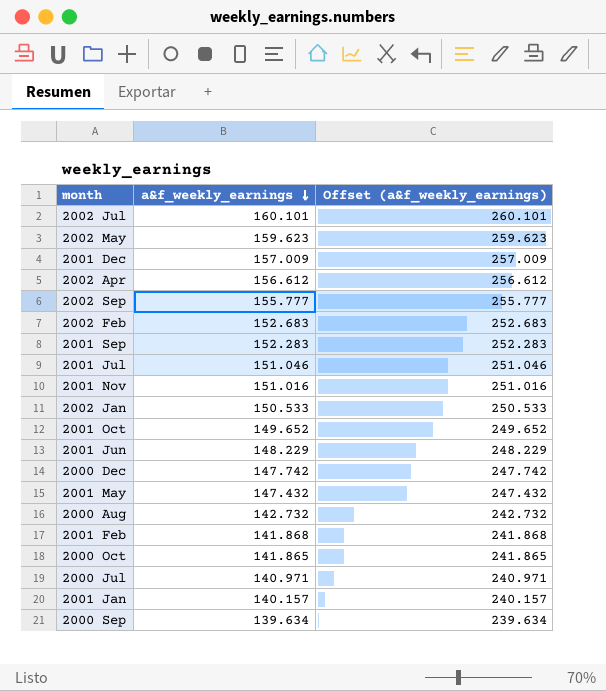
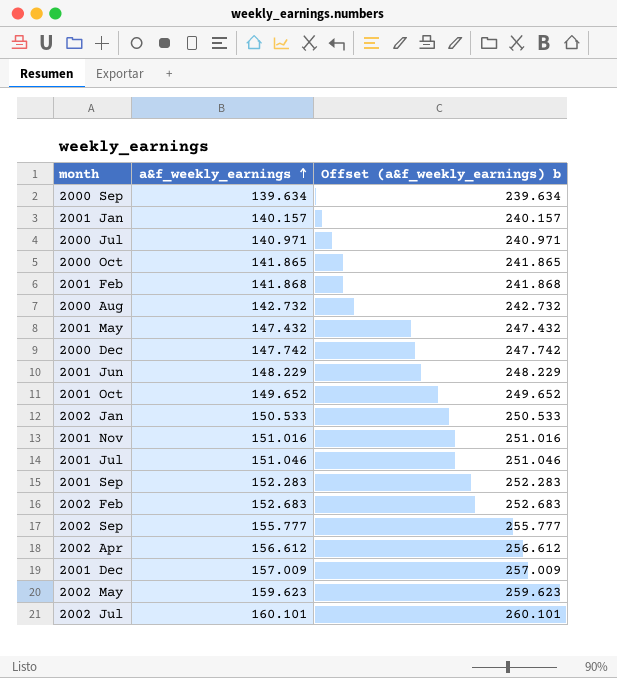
row order: a&f_weekly_earnings descending -> a&f_weekly_earnings ascending
column name: Offset (a&f_weekly_earnings) -> Offset (a&f_weekly_earnings) b

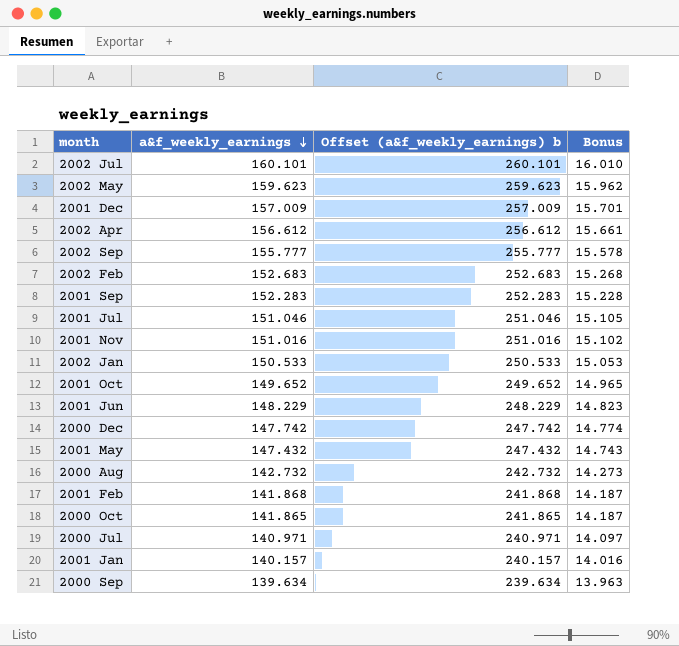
row order: a&f_weekly_earnings ascending -> a&f_weekly_earnings descending
column Bonus | formula: none -> [a&f_weekly_earnings] * 0.1

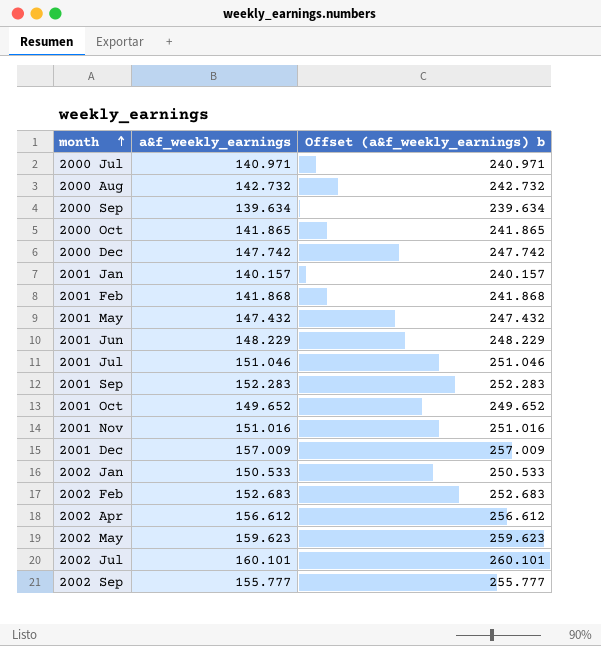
row order: a&f_weekly_earnings descending -> month ascending
column Bonus | formula: [a&f_weekly_earnings] * 0.1 -> none

